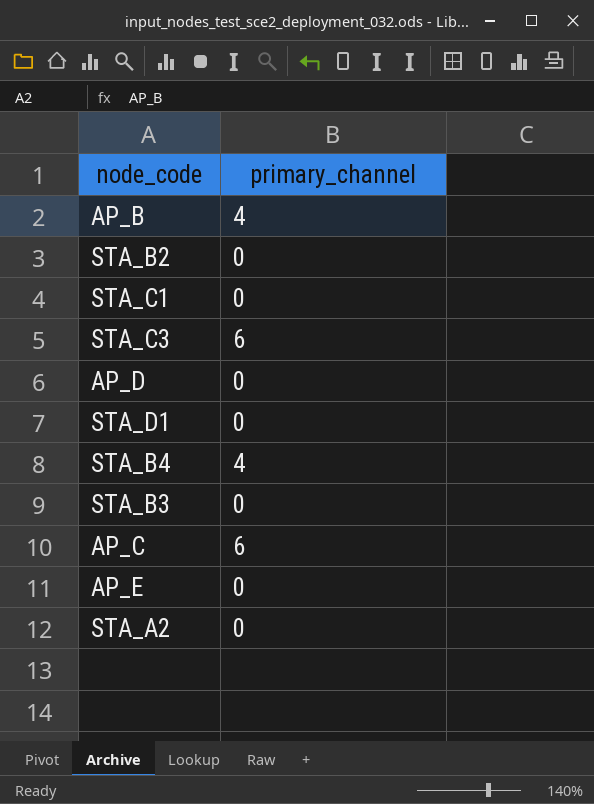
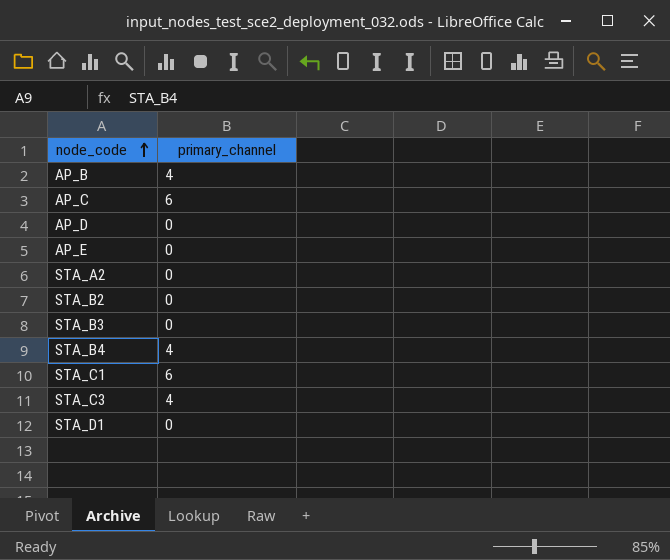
row order: none -> node_code ascending
STA_C1 | primary_channel: 0 -> 6
STA_C3 | primary_channel: 6 -> 4

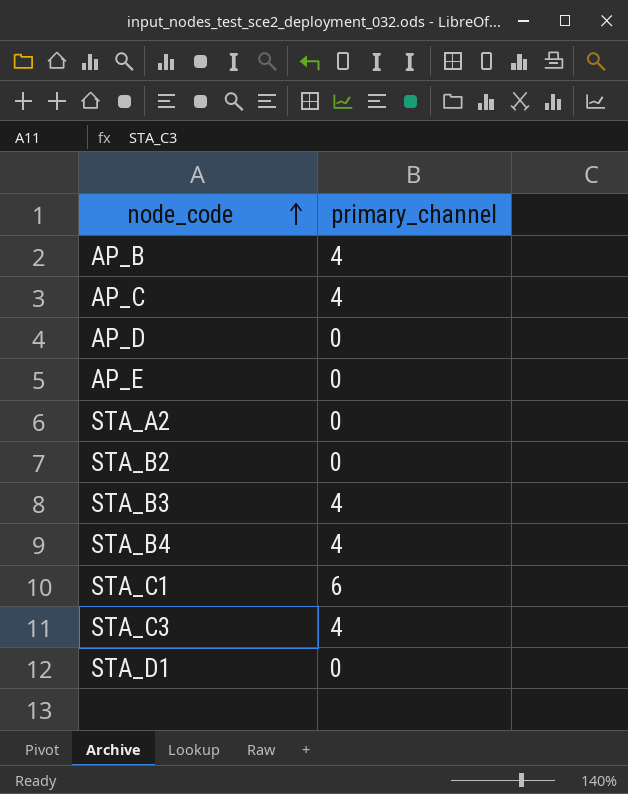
AP_C | primary_channel: 6 -> 4
STA_B3 | primary_channel: 0 -> 4

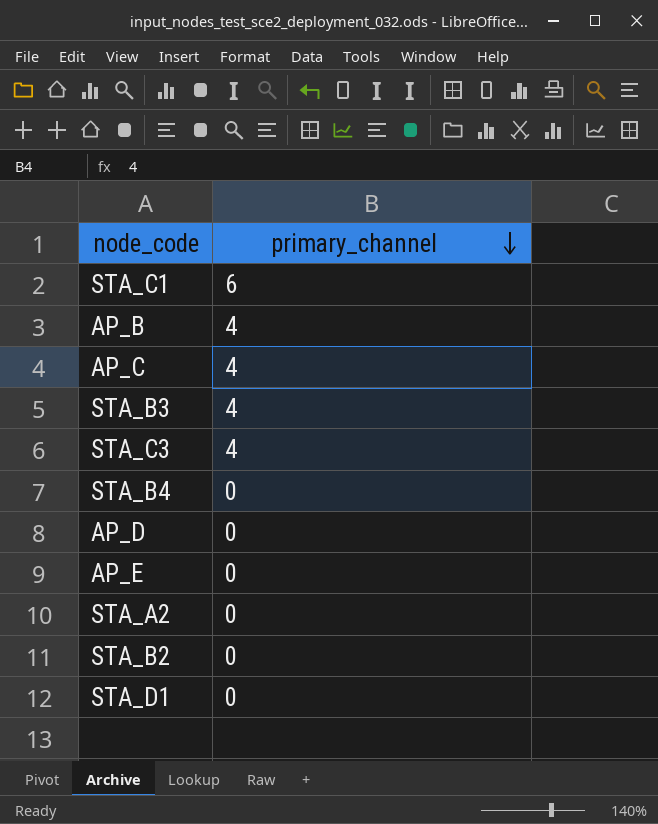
row order: node_code ascending -> primary_channel descending
STA_B4 | primary_channel: 4 -> 0

